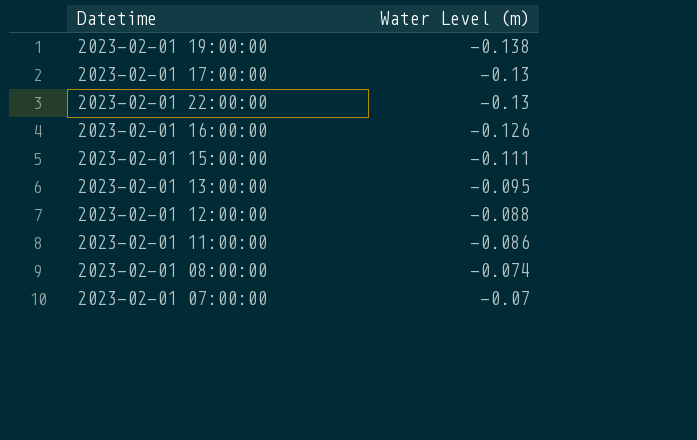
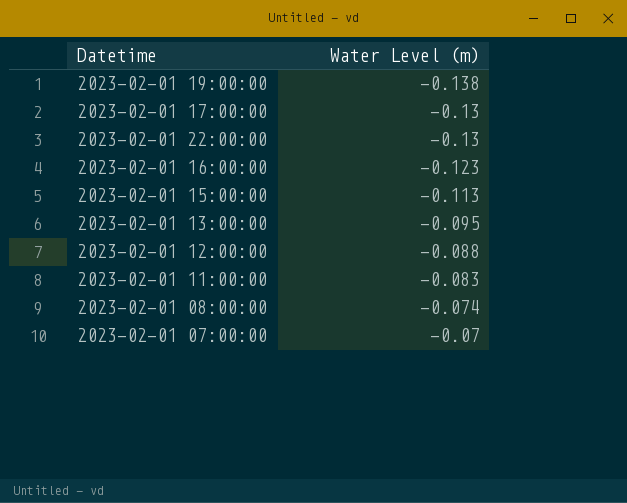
2023-02-01 16:00:00 | Water Level (m): -0.126 -> -0.123
2023-02-01 15:00:00 | Water Level (m): -0.111 -> -0.113
2023-02-01 11:00:00 | Water Level (m): -0.086 -> -0.083

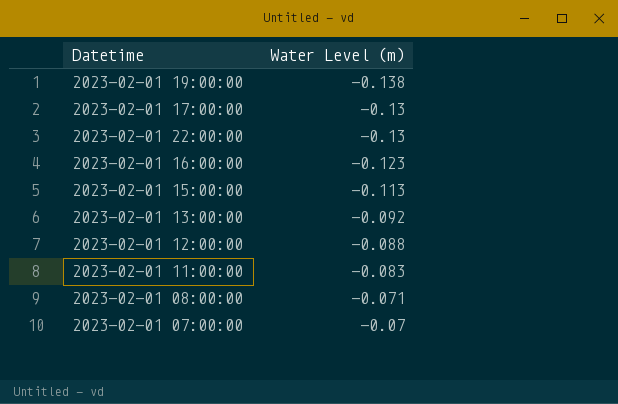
2023-02-01 13:00:00 | Water Level (m): -0.095 -> -0.092
2023-02-01 08:00:00 | Water Level (m): -0.074 -> -0.071

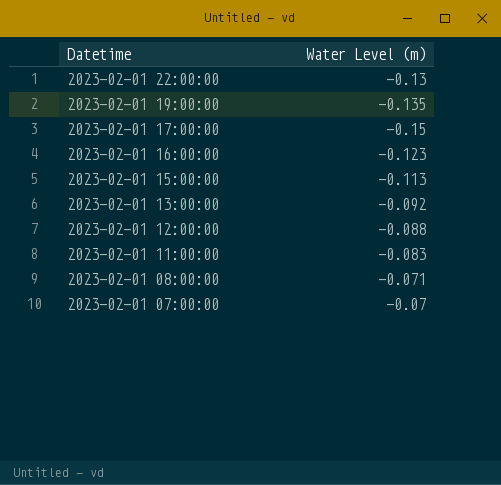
row order: Water Level (m) ascending -> Datetime descending
2023-02-01 19:00:00 | Water Level (m): -0.138 -> -0.135
2023-02-01 17:00:00 | Water Level (m): -0.13 -> -0.15

